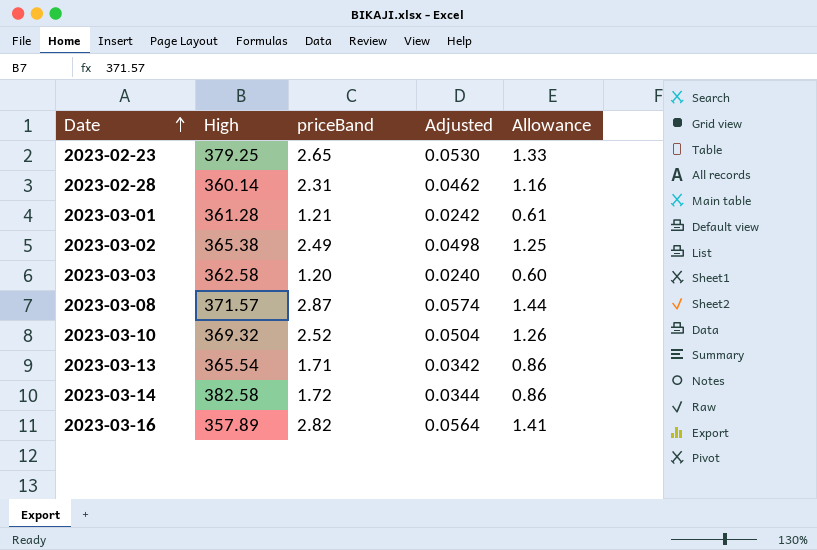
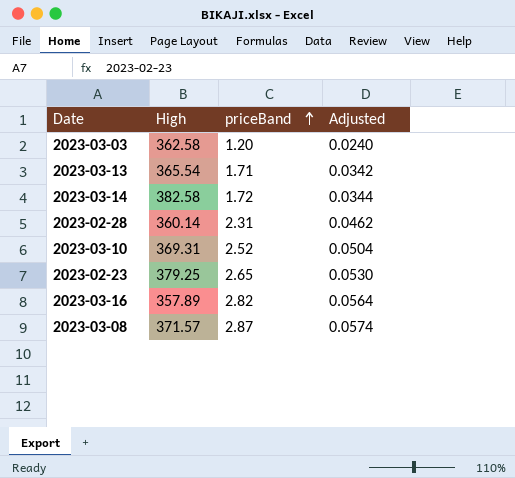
row order: Date ascending -> priceBand ascending
column Allowance | formula: [priceBand] * 0.5 -> none
row 2023-03-01: 361.28 | 1.21 | 0.0242 | 0.61 -> none
row 2023-03-02: 365.38 | 2.49 | 0.0498 | 1.25 -> none
2023-03-10 | High: 369.32 -> 369.31

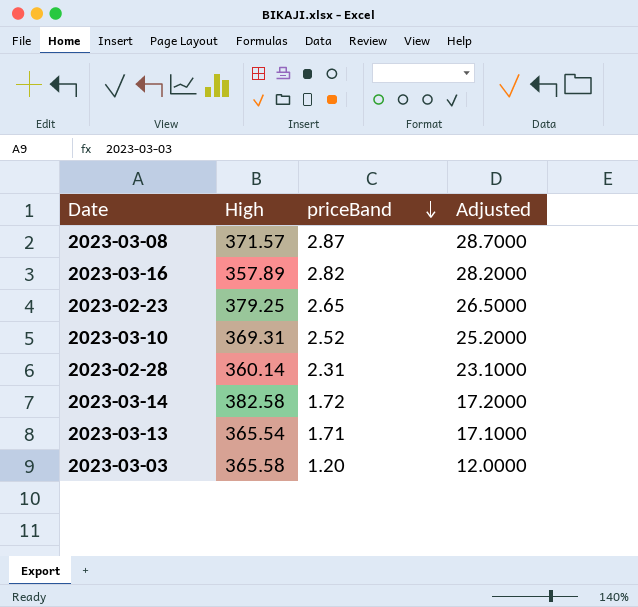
row order: priceBand ascending -> priceBand descending
column Adjusted | formula: [priceBand] * 0.02 -> [priceBand] * 10
2023-03-03 | High: 362.58 -> 365.58

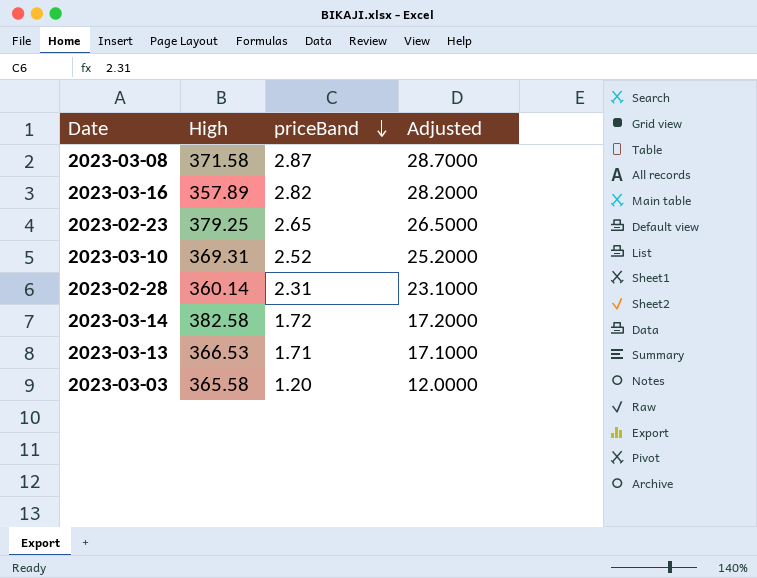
2023-03-08 | High: 371.57 -> 371.58
2023-03-13 | High: 365.54 -> 366.53

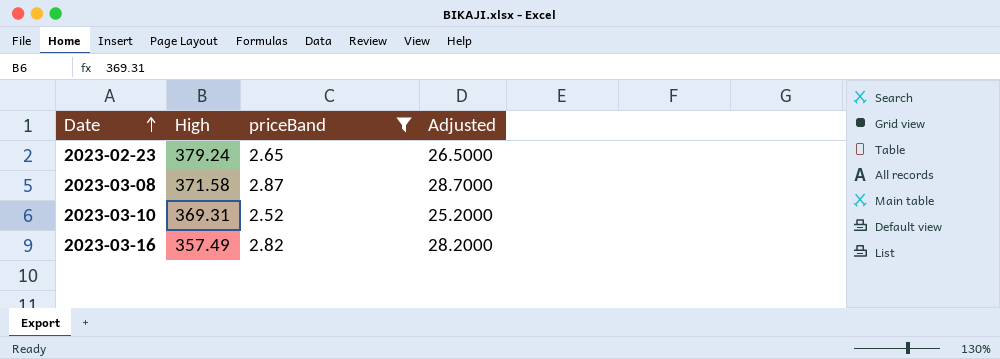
filter: none -> priceBand >= 2.52
row order: priceBand descending -> Date ascending
2023-02-23 | High: 379.25 -> 379.24
2023-03-16 | High: 357.89 -> 357.49

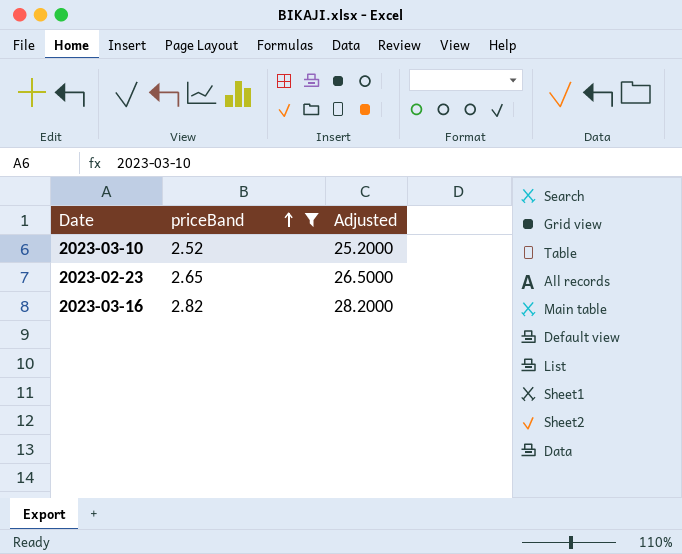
row order: Date ascending -> priceBand ascending
column High | position: 2 -> none
row 2023-03-08: 371.58 | 2.87 | 28.7000 -> none

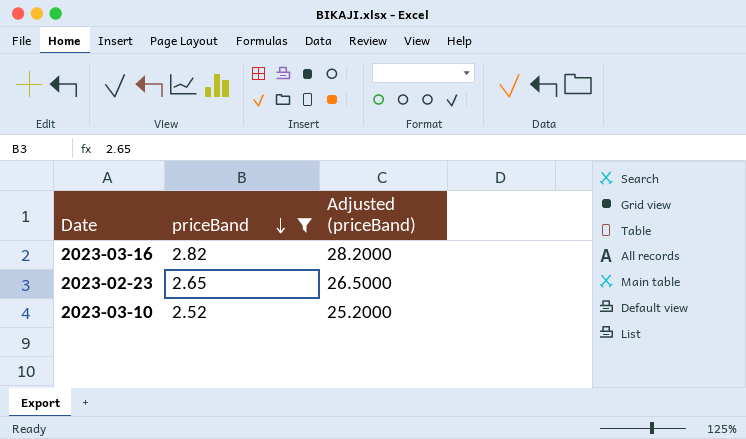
row order: priceBand ascending -> priceBand descending
column name: Adjusted -> Adjusted (priceBand)

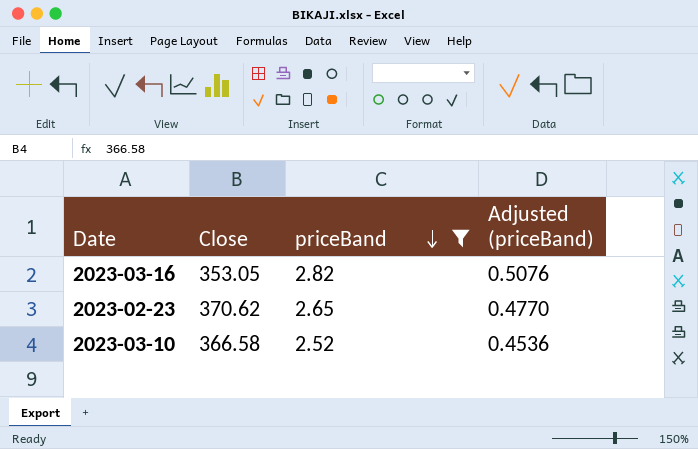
column Close | position: none -> 2
column Adjusted (priceBand) | formula: [priceBand] * 10 -> [priceBand] * 0.18

